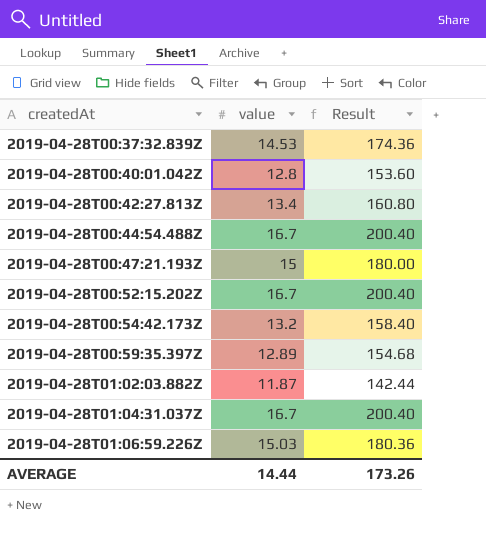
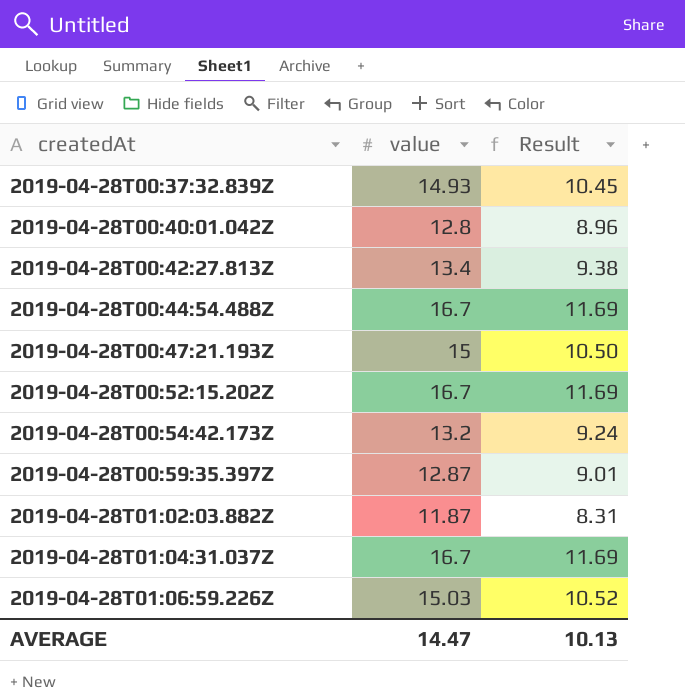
column Result | formula: [value] * 12 -> [value] * 0.7
2019-04-28T00:37:32.839Z | value: 14.53 -> 14.93
2019-04-28T00:59:35.397Z | value: 12.89 -> 12.87
AVERAGE | value: 14.44 -> 14.47
AVERAGE | Result: 173.26 -> 10.13

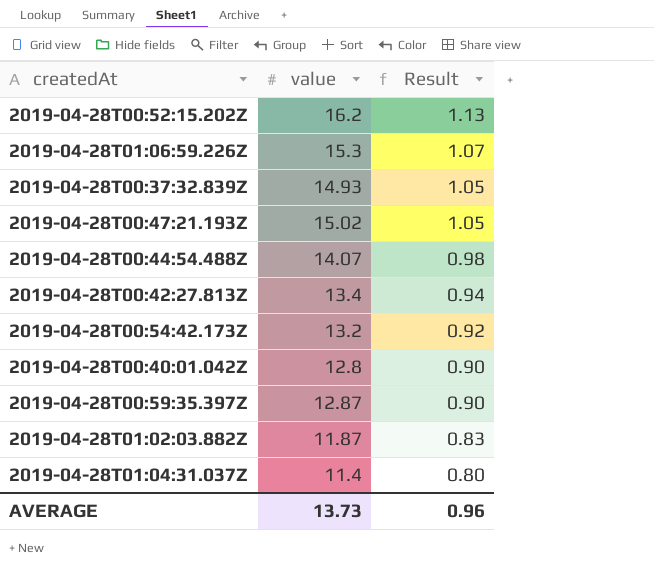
row order: createdAt ascending -> Result descending
column Result | formula: [value] * 0.7 -> [value] * 0.07
2019-04-28T00:52:15.202Z | value: 16.7 -> 16.2
2019-04-28T01:06:59.226Z | value: 15.03 -> 15.3
2019-04-28T00:47:21.193Z | value: 15 -> 15.02
2019-04-28T00:44:54.488Z | value: 16.7 -> 14.07
2019-04-28T01:04:31.037Z | value: 16.7 -> 11.4
AVERAGE | value: 14.47 -> 13.73
AVERAGE | Result: 10.13 -> 0.96

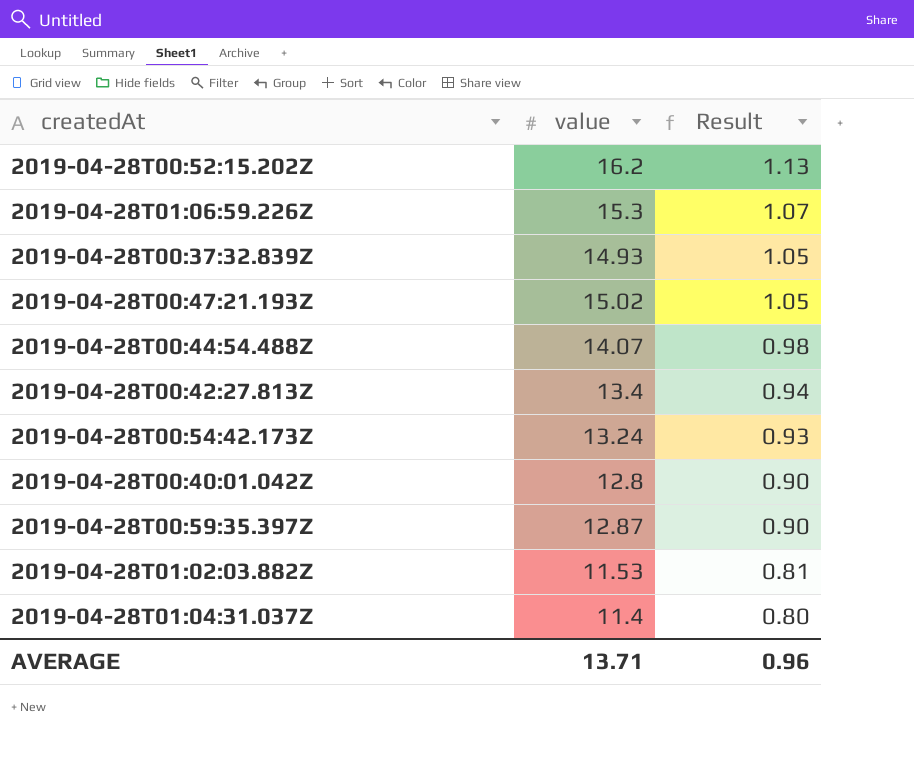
2019-04-28T00:54:42.173Z | value: 13.2 -> 13.24
2019-04-28T00:54:42.173Z | Result: 0.92 -> 0.93
2019-04-28T01:02:03.882Z | value: 11.87 -> 11.53
2019-04-28T01:02:03.882Z | Result: 0.83 -> 0.81
AVERAGE | value: 13.73 -> 13.71

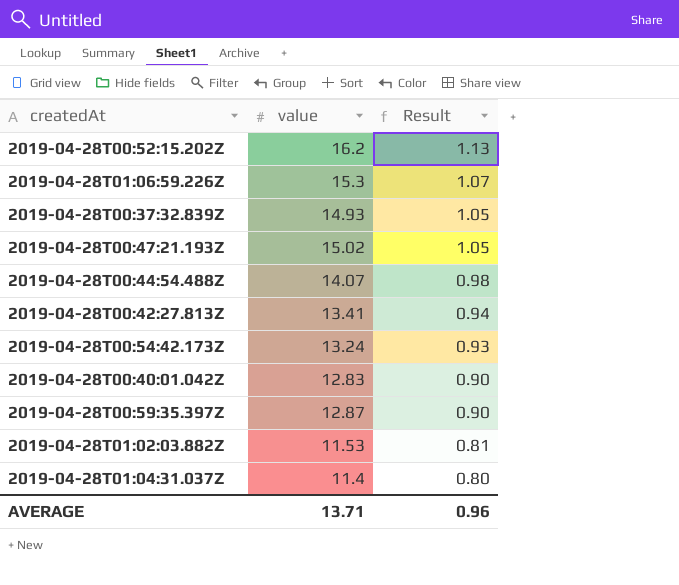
2019-04-28T00:42:27.813Z | value: 13.4 -> 13.41
2019-04-28T00:40:01.042Z | value: 12.8 -> 12.83

